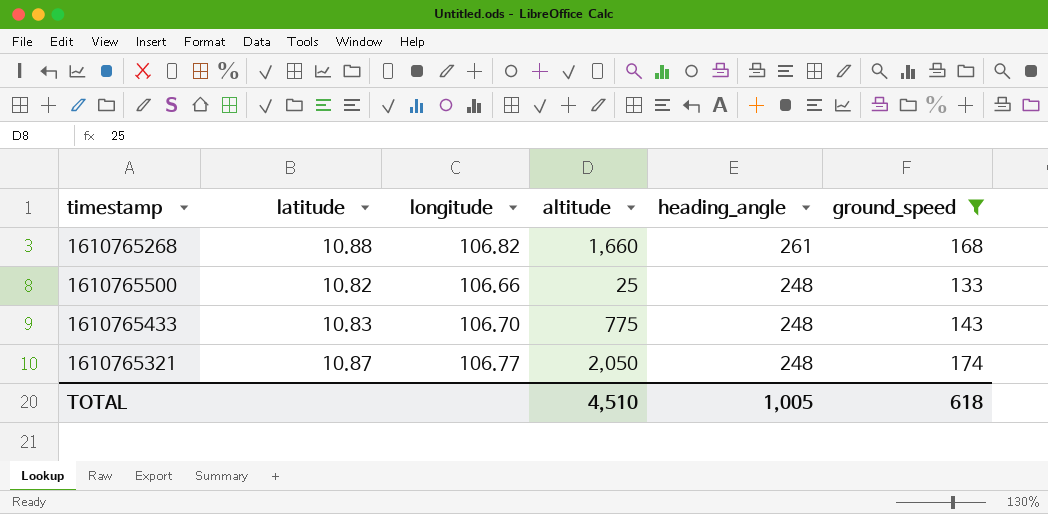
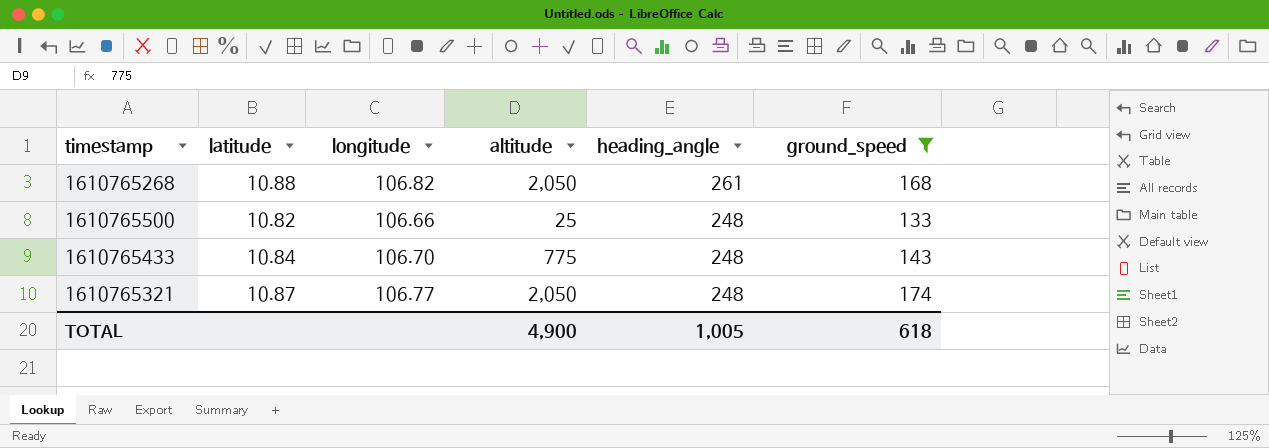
1610765268 | altitude: 1,660 -> 2,050
1610765433 | latitude: 10.83 -> 10.84
TOTAL | altitude: 4,510 -> 4,900

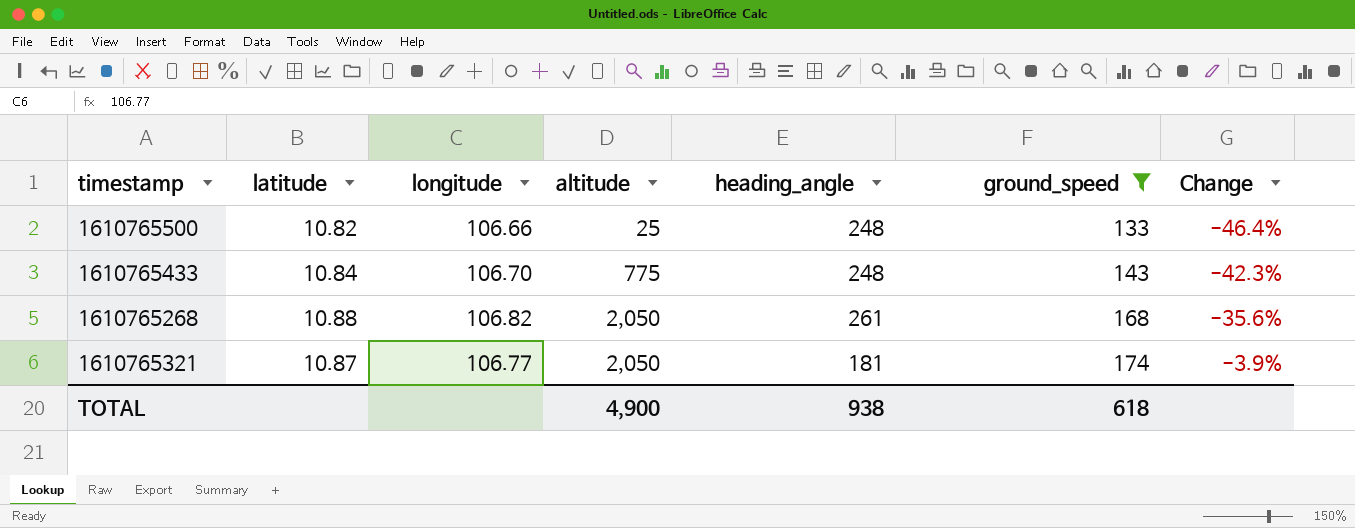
row order: heading_angle descending -> altitude ascending
column Change | formula: none -> ([ground_speed] - [heading_angle]) / [heading_angle]
1610765321 | heading_angle: 248 -> 181
TOTAL | heading_angle: 1,005 -> 938

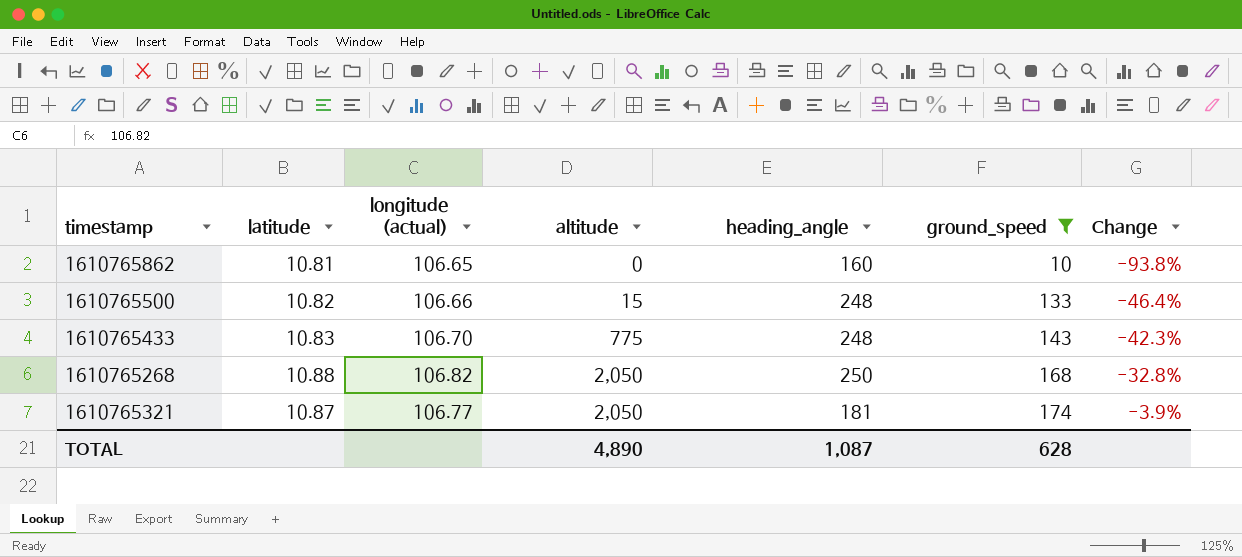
column name: longitude -> longitude (actual)
row 1610765862: none -> 10.81 | 106.65 | 0 | 160 | 10 | -93.8%
1610765500 | altitude: 25 -> 15
1610765433 | latitude: 10.84 -> 10.83
1610765268 | heading_angle: 261 -> 250
1610765268 | Change: -35.6% -> -32.8%
TOTAL | altitude: 4,900 -> 4,890
TOTAL | heading_angle: 938 -> 1,087
TOTAL | ground_speed: 618 -> 628

